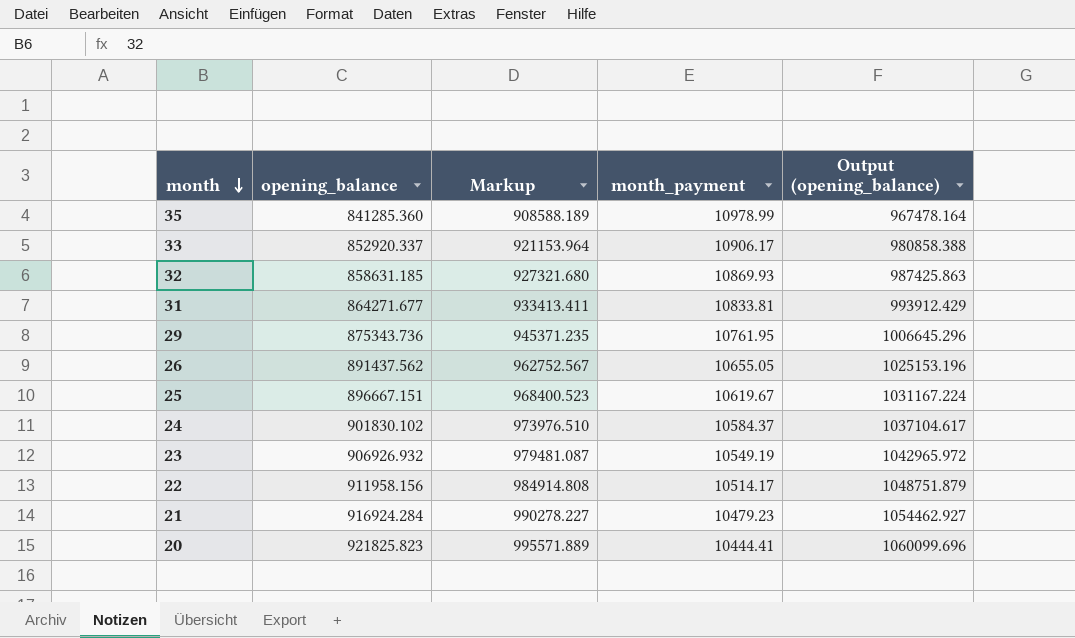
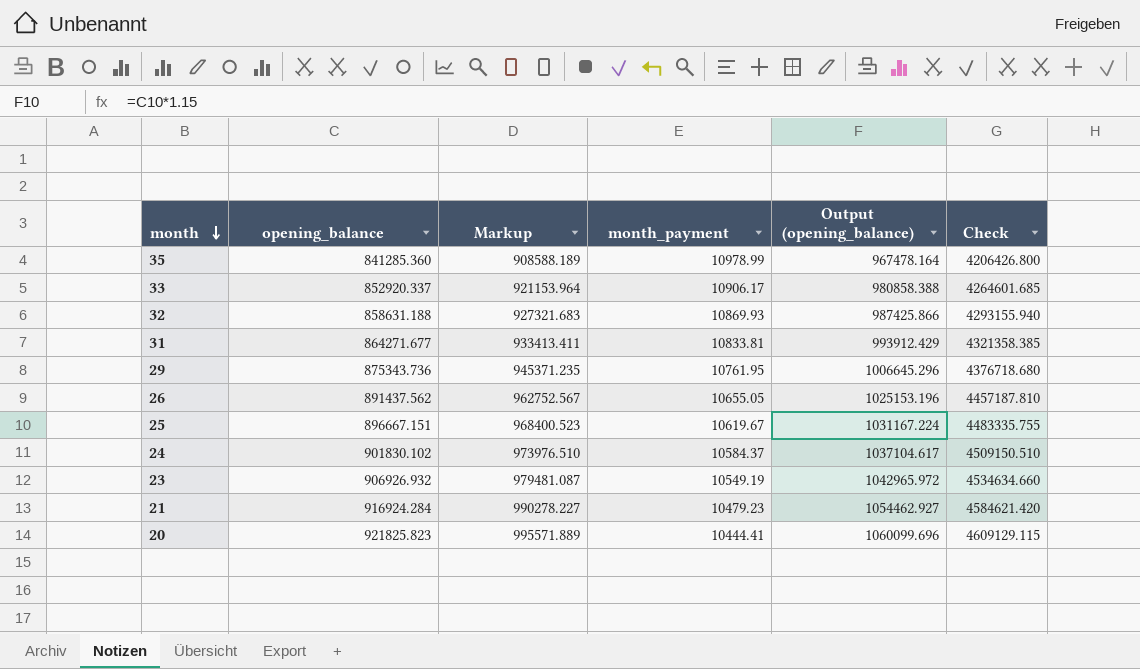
column Check | formula: none -> [opening_balance] * 5
row 22: 911958.156 | 984914.808 | 10514.17 | 1048751.879 -> none
32 | opening_balance: 858631.185 -> 858631.188
32 | Markup: 927321.680 -> 927321.683
32 | Output (opening_balance): 987425.863 -> 987425.866

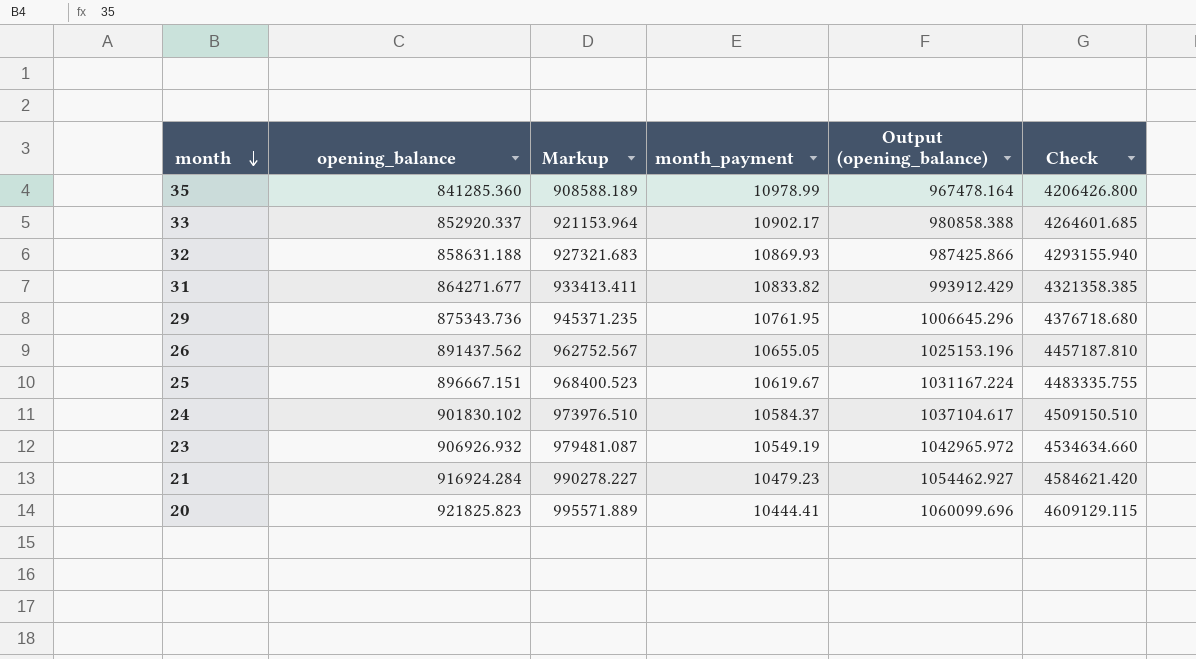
33 | month_payment: 10906.17 -> 10902.17
31 | month_payment: 10833.81 -> 10833.82

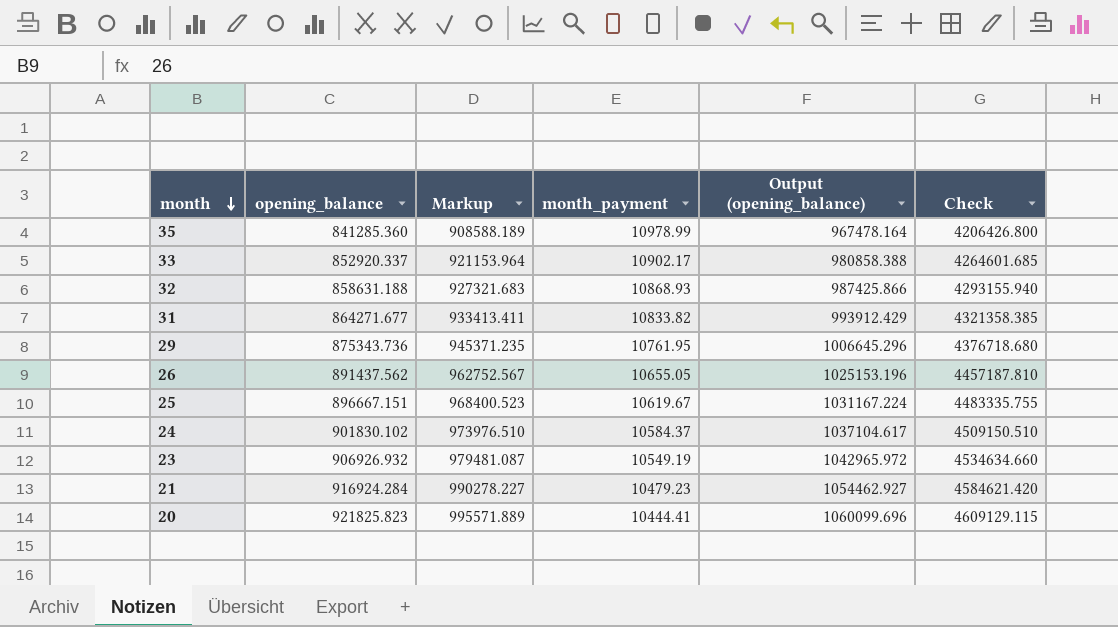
32 | month_payment: 10869.93 -> 10868.93

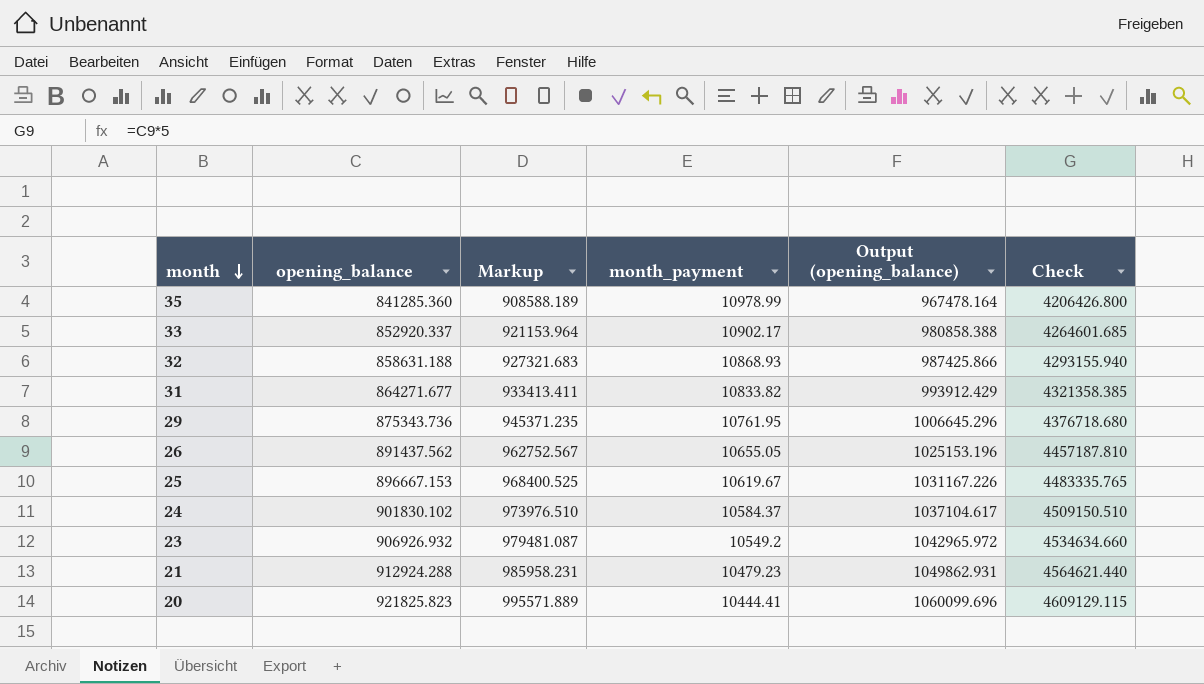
25 | opening_balance: 896667.151 -> 896667.153
25 | Markup: 968400.523 -> 968400.525
25 | Output (opening_balance): 1031167.224 -> 1031167.226
25 | Check: 4483335.755 -> 4483335.765
23 | month_payment: 10549.19 -> 10549.2
21 | opening_balance: 916924.284 -> 912924.288
21 | Markup: 990278.227 -> 985958.231
21 | Output (opening_balance): 1054462.927 -> 1049862.931
21 | Check: 4584621.420 -> 4564621.440

